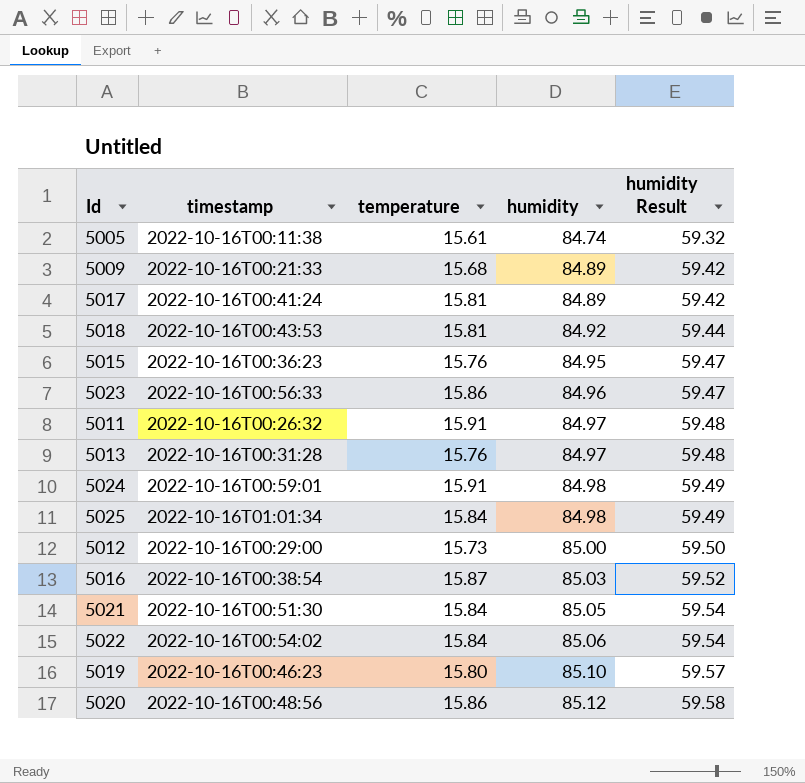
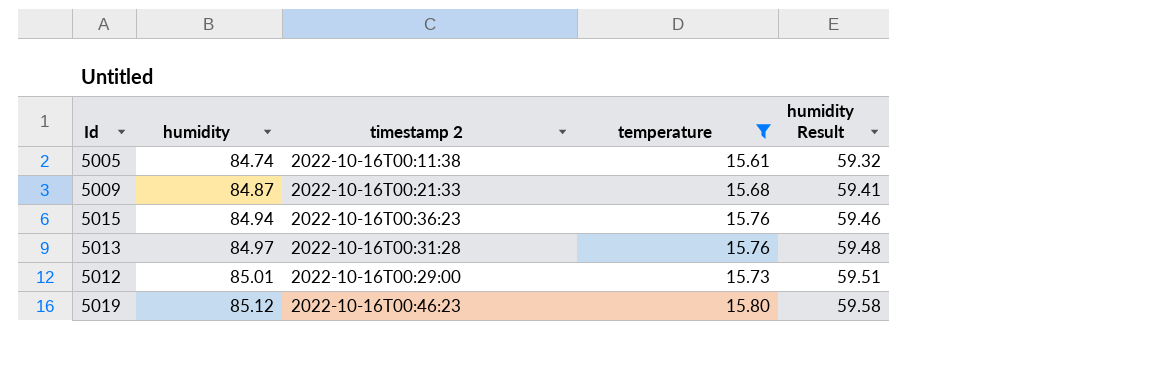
filter: none -> temperature <= 15.80
column humidity | position: 4 -> 2
column name: timestamp -> timestamp 2
5009 | humidity: 84.89 -> 84.87
5009 | humidity Result: 59.42 -> 59.41
5015 | humidity: 84.95 -> 84.94
5015 | humidity Result: 59.47 -> 59.46
5012 | humidity: 85.00 -> 85.01
5012 | humidity Result: 59.50 -> 59.51
5019 | humidity: 85.10 -> 85.12
5019 | humidity Result: 59.57 -> 59.58

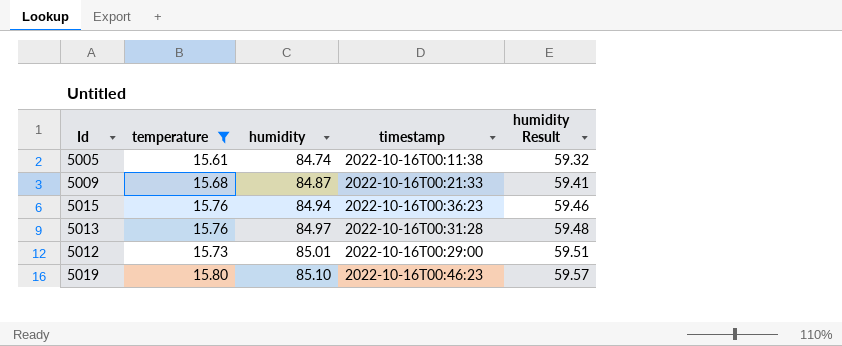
column temperature | position: 4 -> 2
column name: timestamp 2 -> timestamp
5019 | humidity: 85.12 -> 85.10
5019 | humidity Result: 59.58 -> 59.57

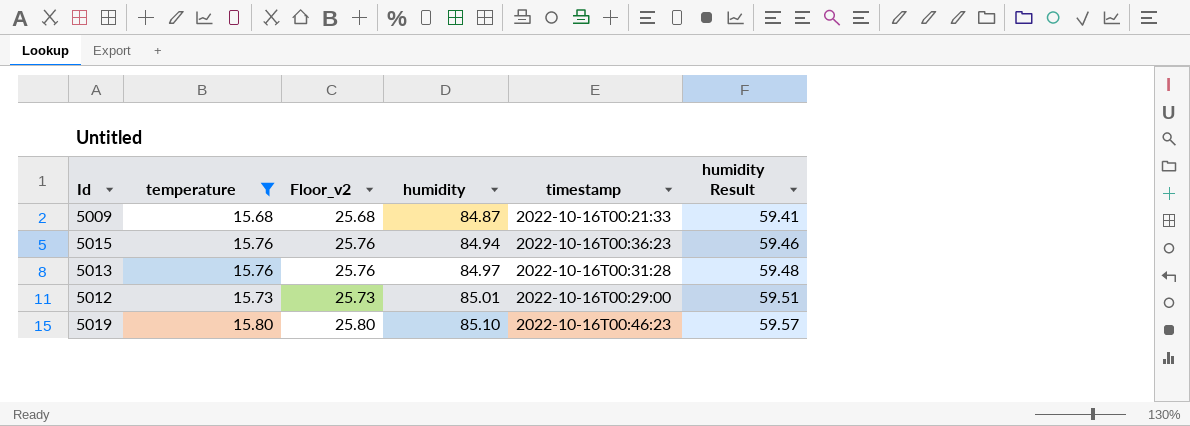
column Floor_v2 | formula: none -> [temperature] + 10
row 5005: 15.61 | 84.74 | 2022-10-16T00:11:38 | 59.32 -> none

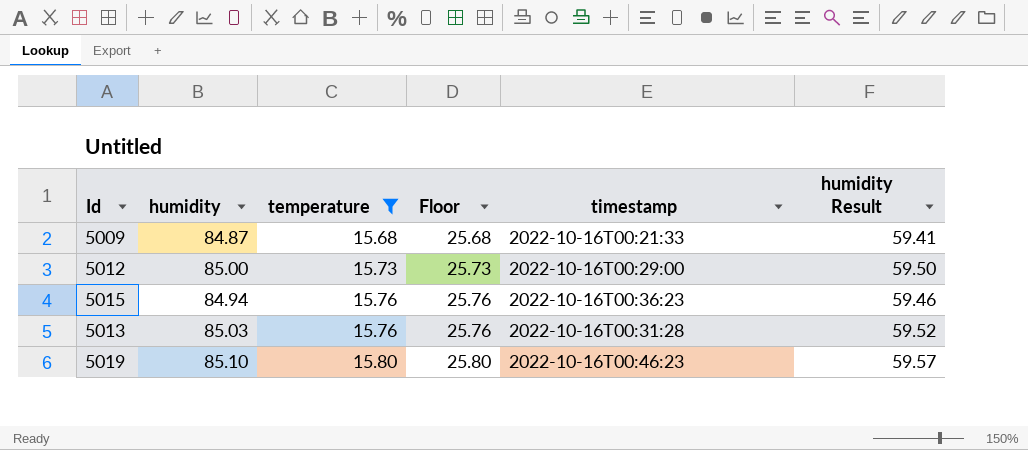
row order: humidity ascending -> temperature ascending
column humidity | position: 4 -> 2
column name: Floor_v2 -> Floor
5012 | humidity: 85.01 -> 85.00
5012 | humidity Result: 59.51 -> 59.50
5013 | humidity: 84.97 -> 85.03
5013 | humidity Result: 59.48 -> 59.52

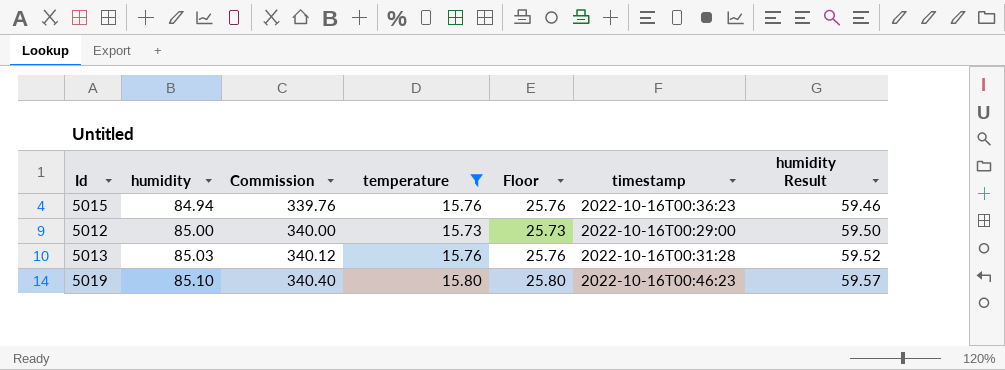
row order: temperature ascending -> humidity ascending
column Commission | formula: none -> [humidity] * 4
row 5009: 84.87 | 15.68 | 25.68 | 2022-10-16T00:21:33 | 59.41 -> none

